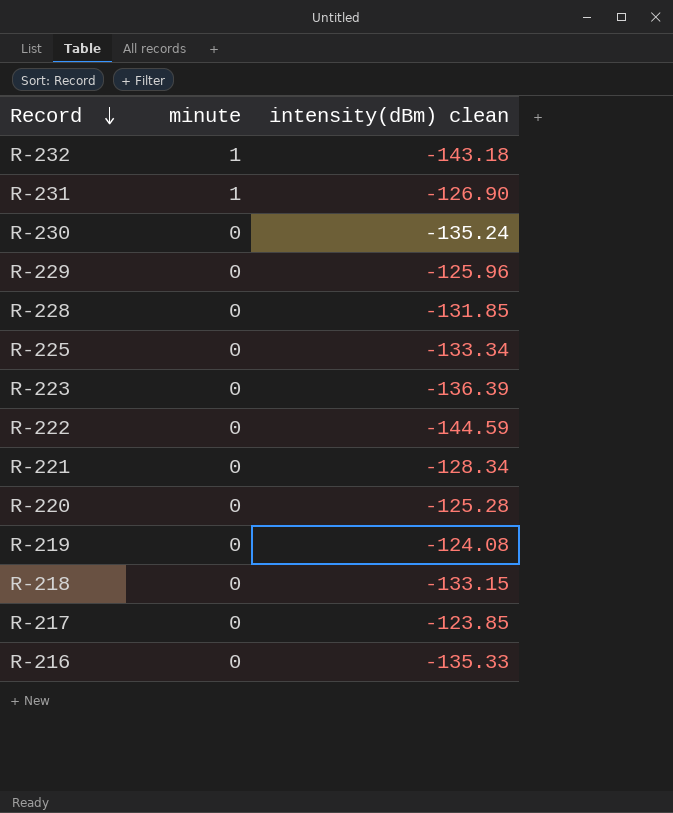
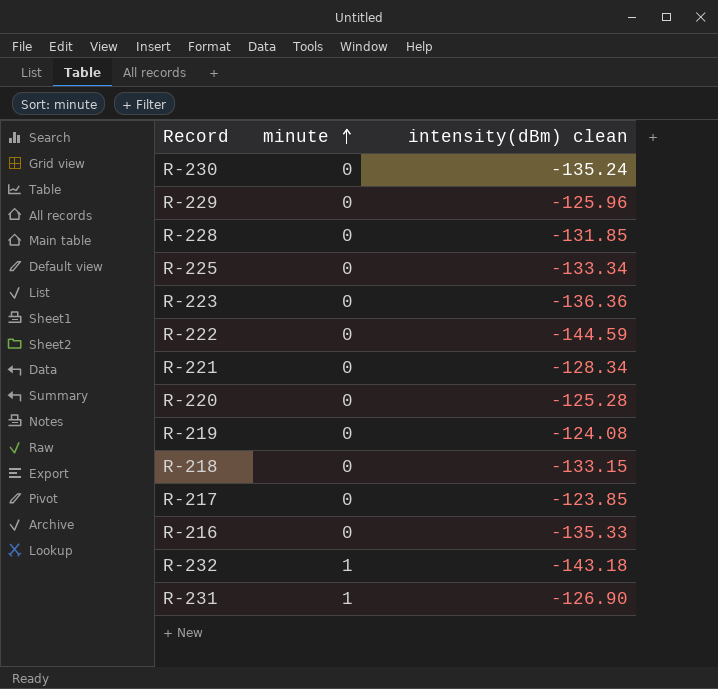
row order: Record descending -> minute ascending
R-223 | intensity(dBm) clean: -136.39 -> -136.36

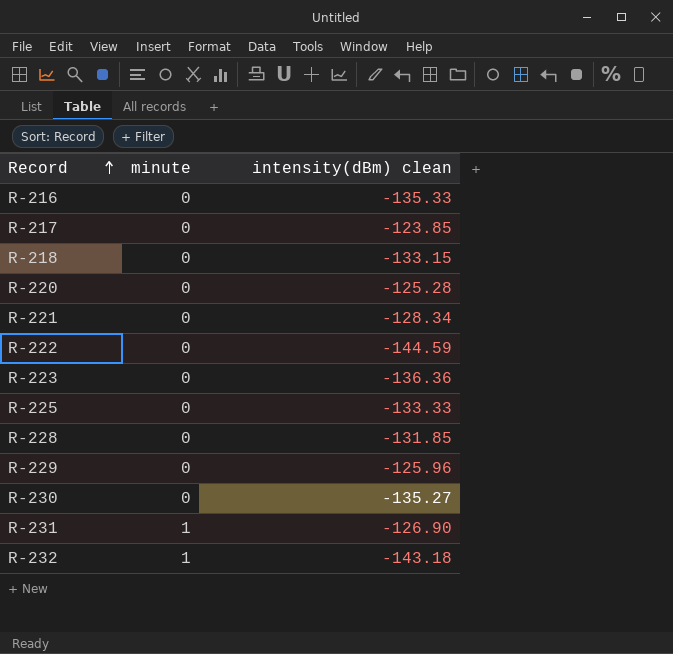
row order: minute ascending -> Record ascending
row R-219: 0 | -124.08 -> none
R-225 | intensity(dBm) clean: -133.34 -> -133.33
R-230 | intensity(dBm) clean: -135.24 -> -135.27

